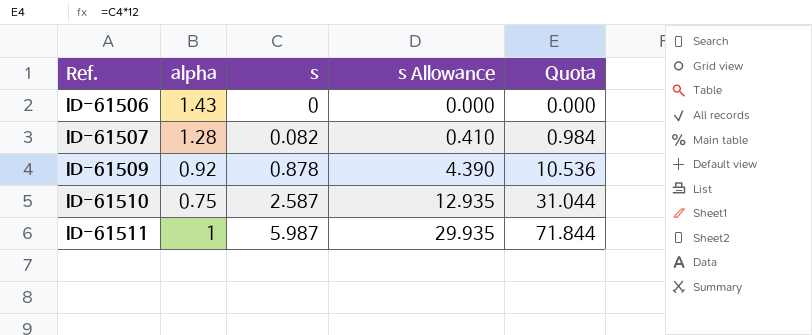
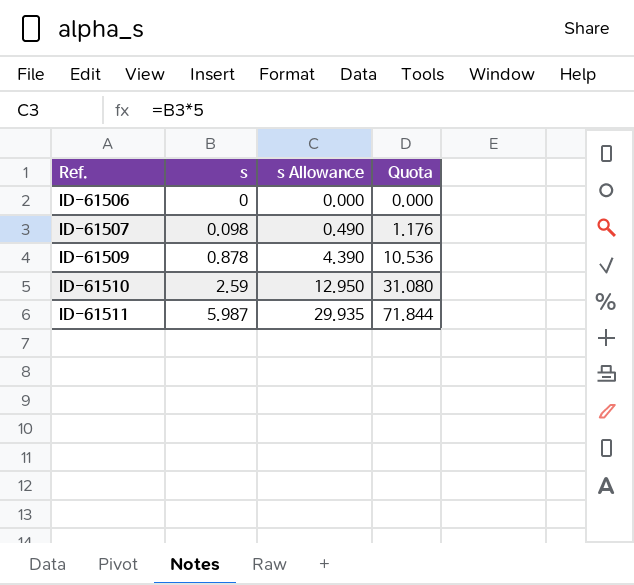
column alpha | position: 2 -> none
ID-61507 | s: 0.082 -> 0.098
ID-61507 | s Allowance: 0.410 -> 0.490
ID-61507 | Quota: 0.984 -> 1.176
ID-61510 | s: 2.587 -> 2.59
ID-61510 | s Allowance: 12.935 -> 12.950
ID-61510 | Quota: 31.044 -> 31.080

